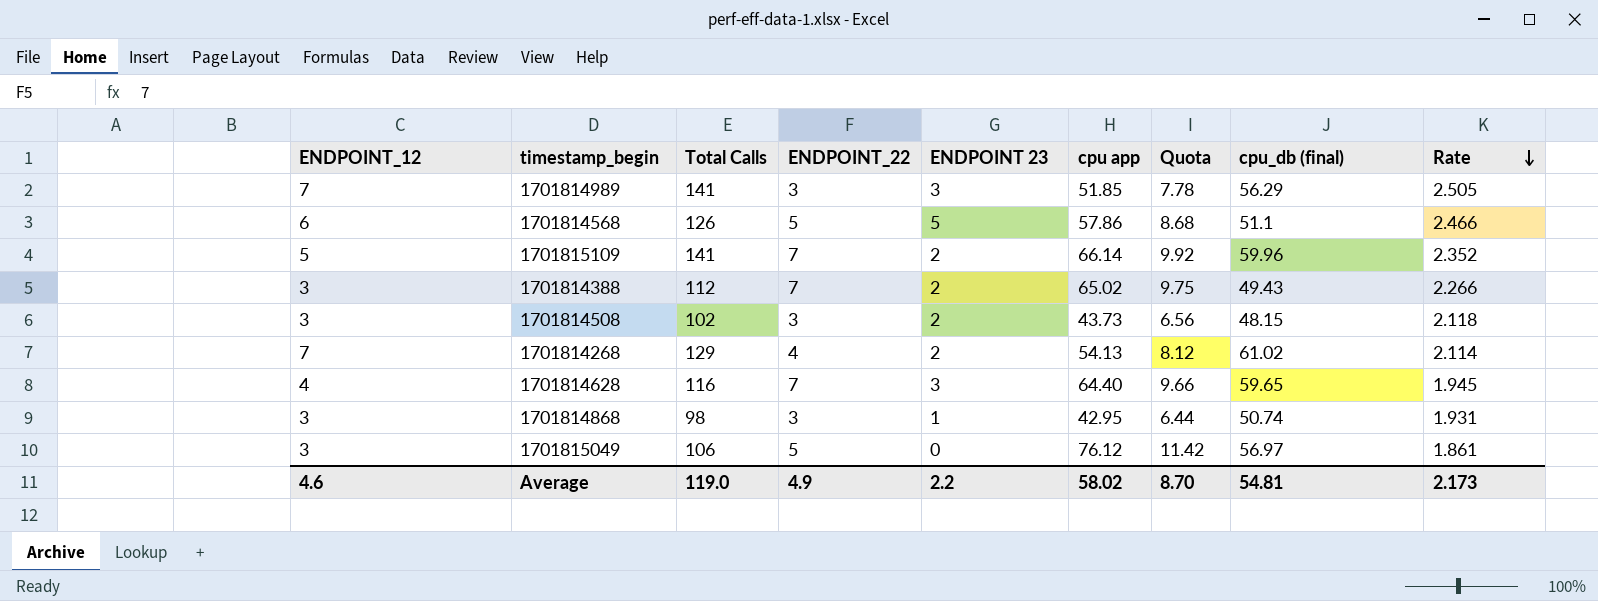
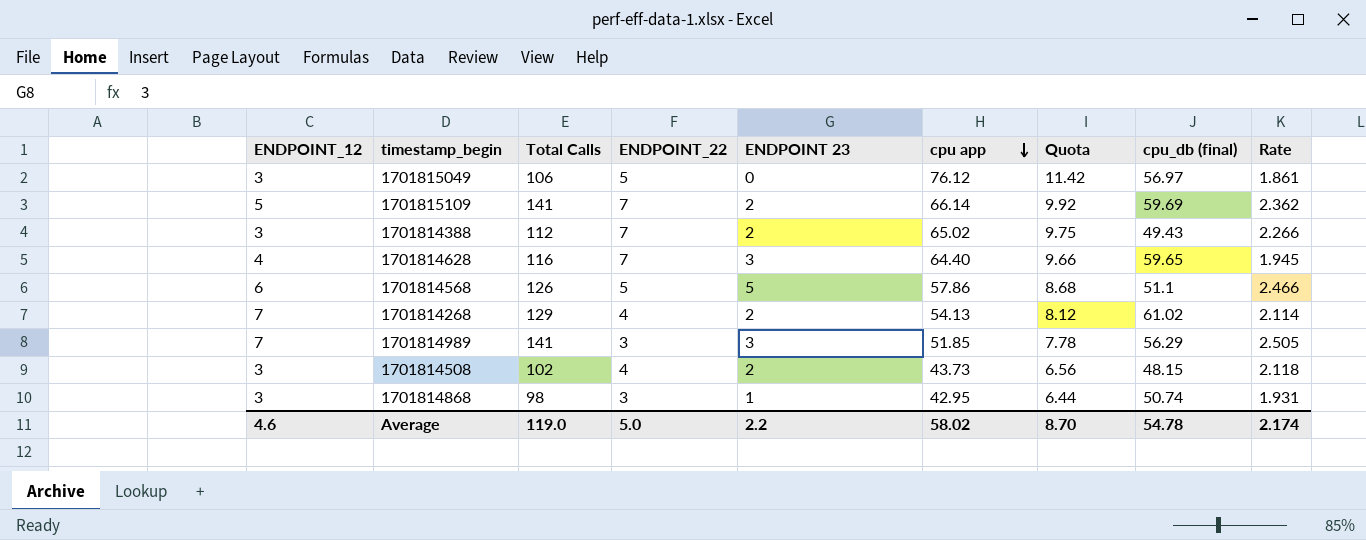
row order: Rate descending -> cpu app descending
1701815109 | cpu_db (final): 59.96 -> 59.69
1701815109 | Rate: 2.352 -> 2.362
1701814508 | ENDPOINT_22: 3 -> 4
Average | ENDPOINT_22: 4.9 -> 5.0
Average | cpu_db (final): 54.81 -> 54.78
Average | Rate: 2.173 -> 2.174

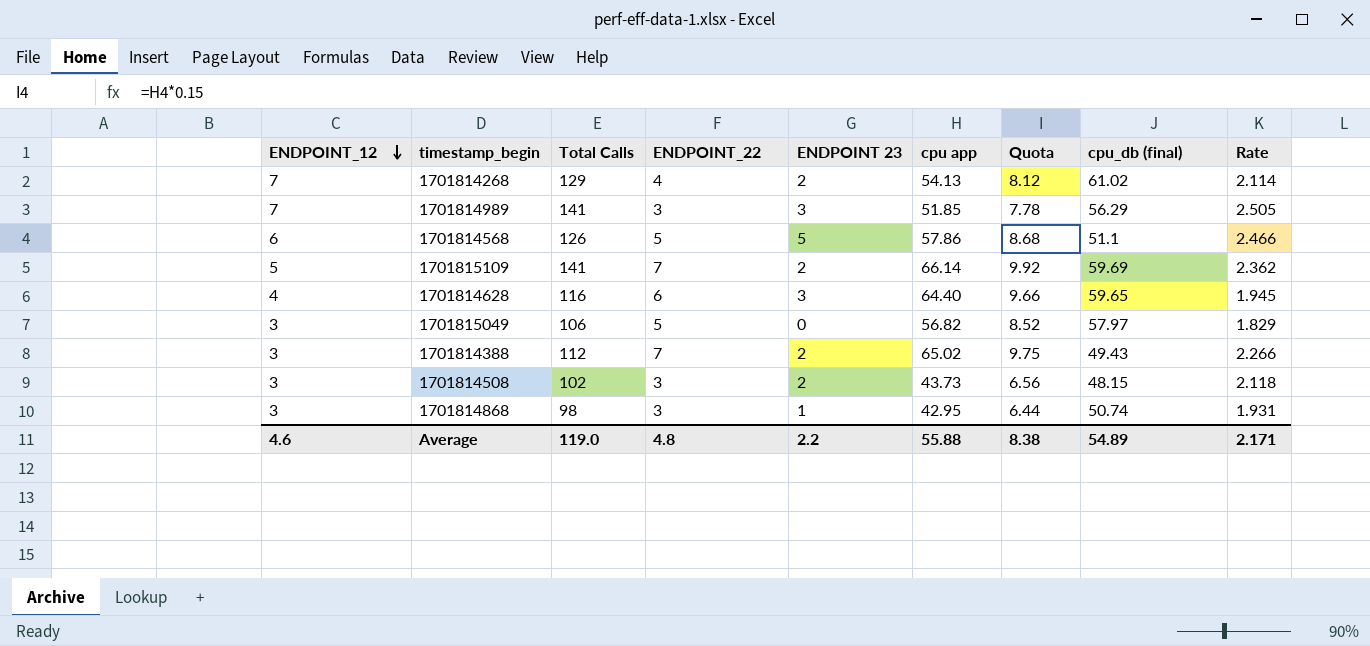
row order: cpu app descending -> ENDPOINT_12 descending
1701814628 | ENDPOINT_22: 7 -> 6
1701815049 | cpu app: 76.12 -> 56.82
1701815049 | Quota: 11.42 -> 8.52
1701815049 | cpu_db (final): 56.97 -> 57.97
1701815049 | Rate: 1.861 -> 1.829
1701814508 | ENDPOINT_22: 4 -> 3
Average | ENDPOINT_22: 5.0 -> 4.8
Average | cpu app: 58.02 -> 55.88
Average | Quota: 8.70 -> 8.38
Average | cpu_db (final): 54.78 -> 54.89
Average | Rate: 2.174 -> 2.171

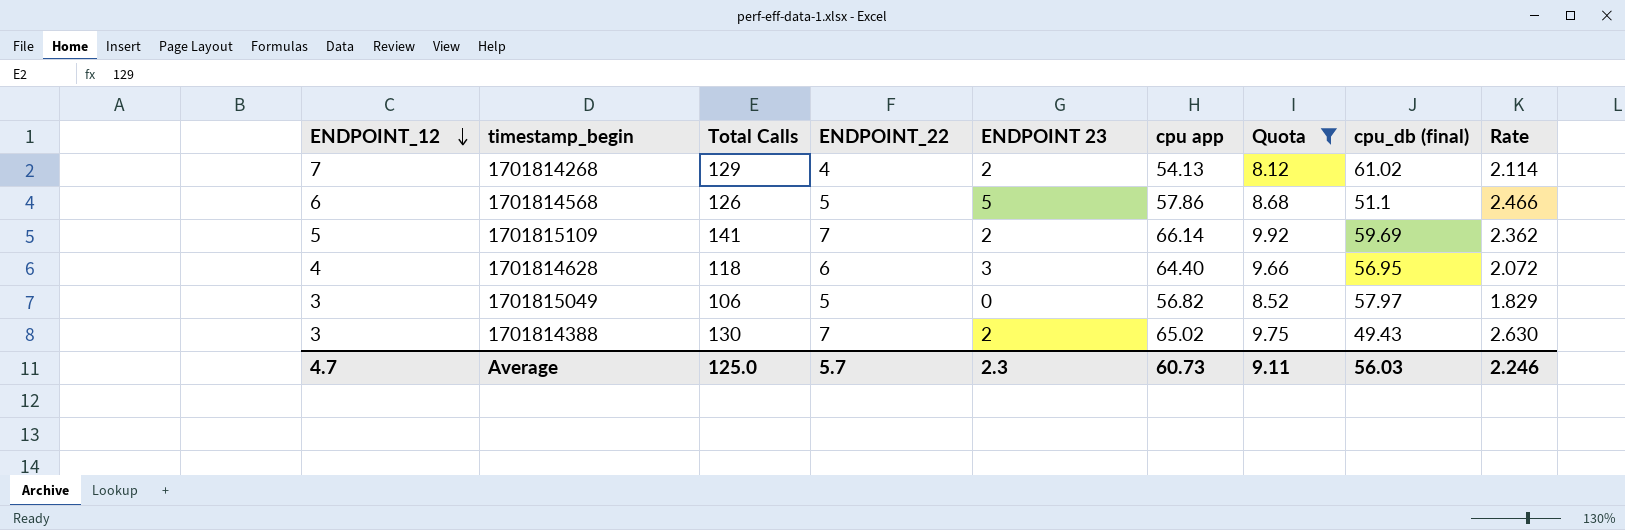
filter: none -> Quota >= 8.12
1701814628 | Total Calls: 116 -> 118
1701814628 | cpu_db (final): 59.65 -> 56.95
1701814628 | Rate: 1.945 -> 2.072
1701814388 | Total Calls: 112 -> 130
1701814388 | Rate: 2.266 -> 2.630
Average | ENDPOINT_12: 4.6 -> 4.7
Average | Total Calls: 119.0 -> 125.0
Average | ENDPOINT_22: 4.8 -> 5.7
Average | ENDPOINT 23: 2.2 -> 2.3
Average | cpu app: 55.88 -> 60.73
Average | Quota: 8.38 -> 9.11
Average | cpu_db (final): 54.89 -> 56.03
Average | Rate: 2.171 -> 2.246

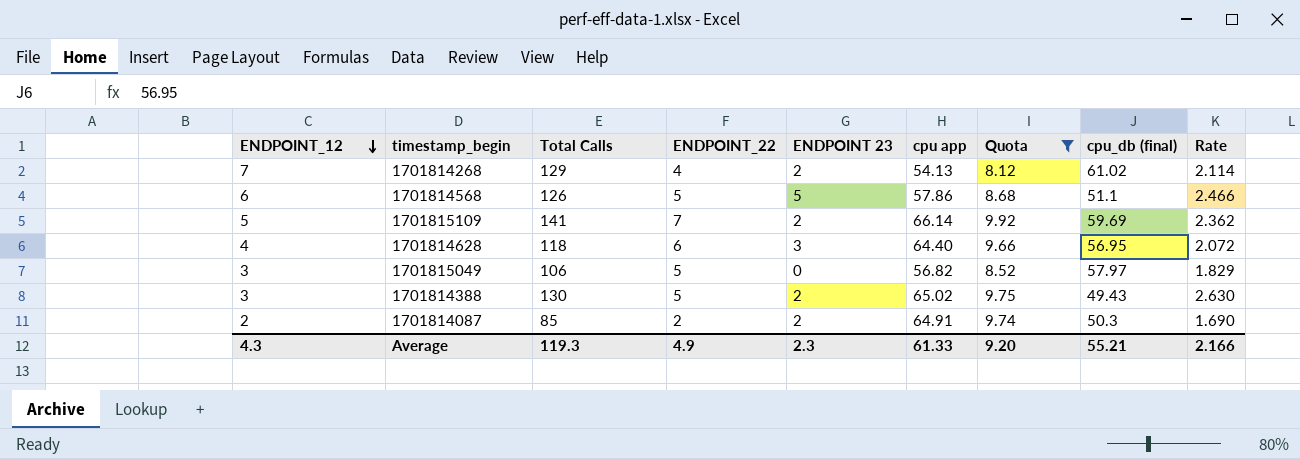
1701814388 | ENDPOINT_22: 7 -> 5
row 1701814087: none -> 2 | 85 | 2 | 2 | 64.91 | 9.74 | 50.3 | 1.690
Average | ENDPOINT_12: 4.7 -> 4.3
Average | Total Calls: 125.0 -> 119.3
Average | ENDPOINT_22: 5.7 -> 4.9
Average | cpu app: 60.73 -> 61.33
Average | Quota: 9.11 -> 9.20
Average | cpu_db (final): 56.03 -> 55.21
Average | Rate: 2.246 -> 2.166

